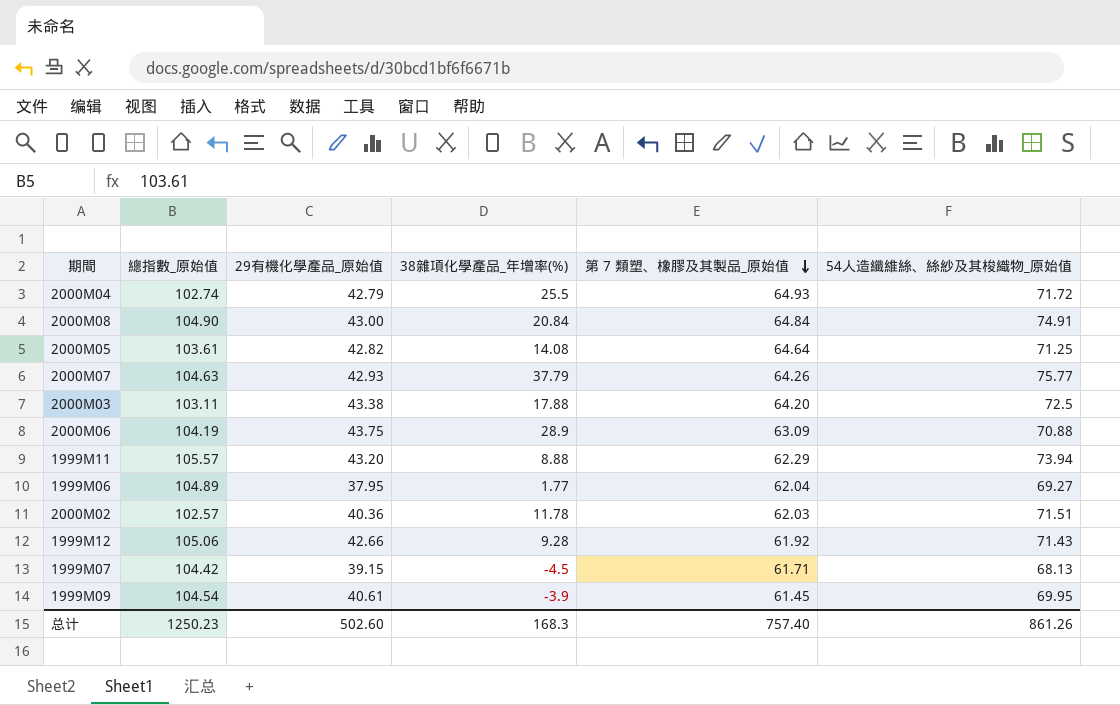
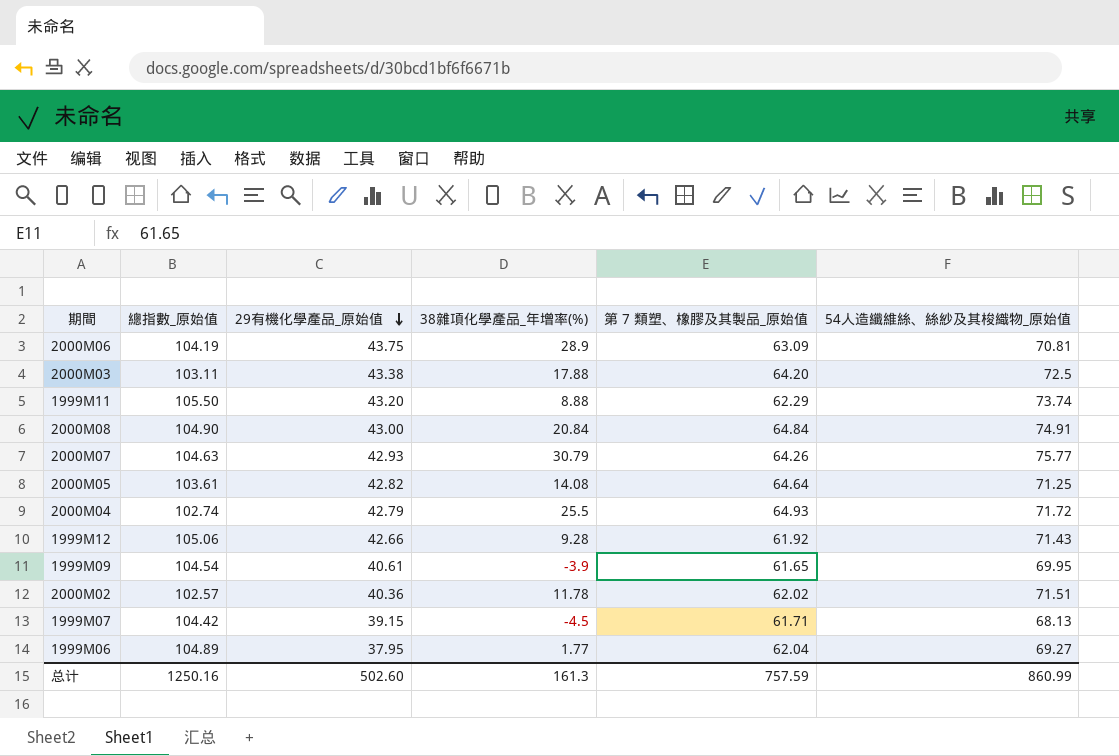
row order: 第 7 類塑、橡膠及其製品_原始值 descending -> 29有機化學產品_原始值 descending
2000M06 | 54人造纖維絲、絲紗及其梭織物_原始值: 70.88 -> 70.81
1999M11 | 總指數_原始值: 105.57 -> 105.50
1999M11 | 54人造纖維絲、絲紗及其梭織物_原始值: 73.94 -> 73.74
2000M07 | 38雜項化學產品_年增率(%): 37.79 -> 30.79
1999M09 | 第 7 類塑、橡膠及其製品_原始值: 61.45 -> 61.65
2000M02 | 第 7 類塑、橡膠及其製品_原始值: 62.03 -> 62.02
总计 | 總指數_原始值: 1250.23 -> 1250.16
总计 | 38雜項化學產品_年增率(%): 168.3 -> 161.3
总计 | 第 7 類塑、橡膠及其製品_原始值: 757.40 -> 757.59
总计 | 54人造纖維絲、絲紗及其梭織物_原始值: 861.26 -> 860.99

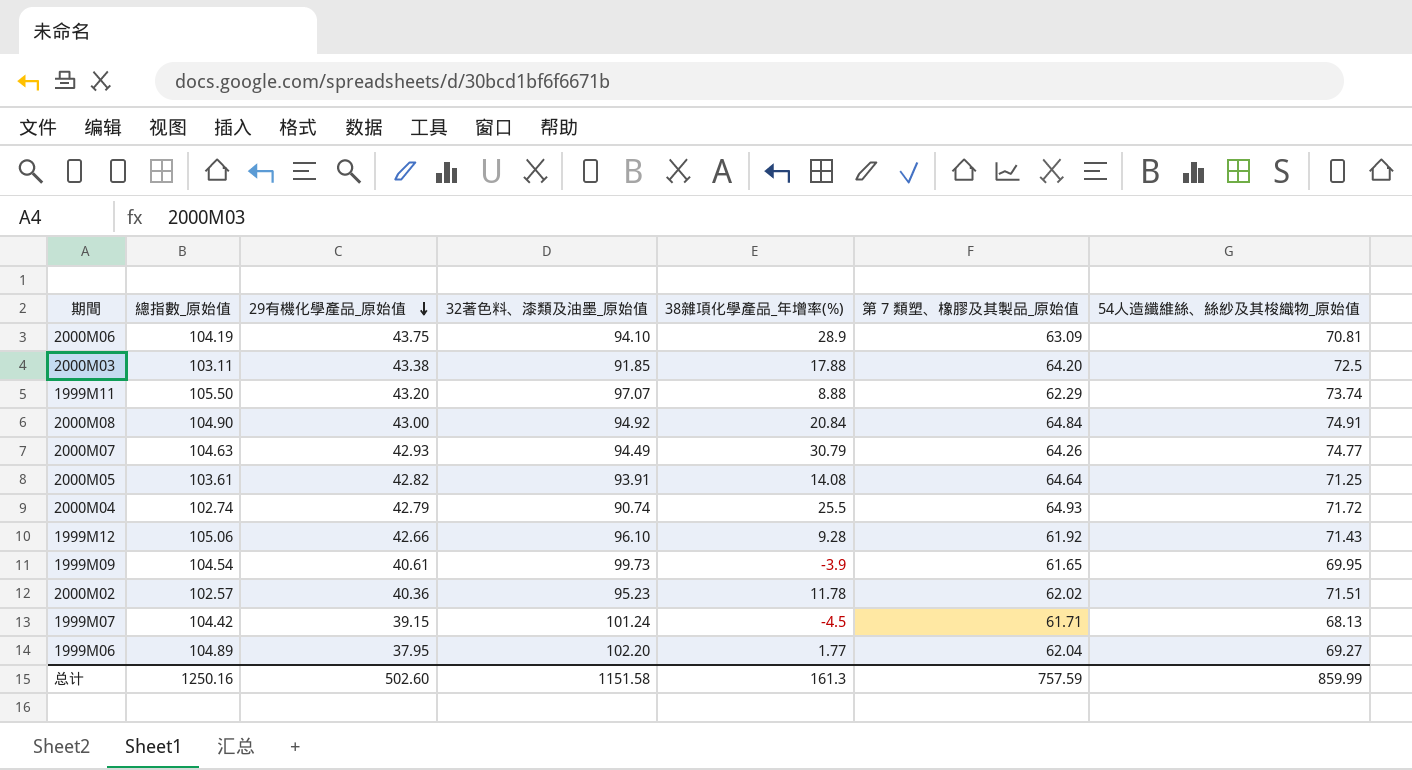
column 32著色料、漆類及油墨_原始值 | position: none -> 4
2000M07 | 54人造纖維絲、絲紗及其梭織物_原始值: 75.77 -> 74.77
总计 | 54人造纖維絲、絲紗及其梭織物_原始值: 860.99 -> 859.99

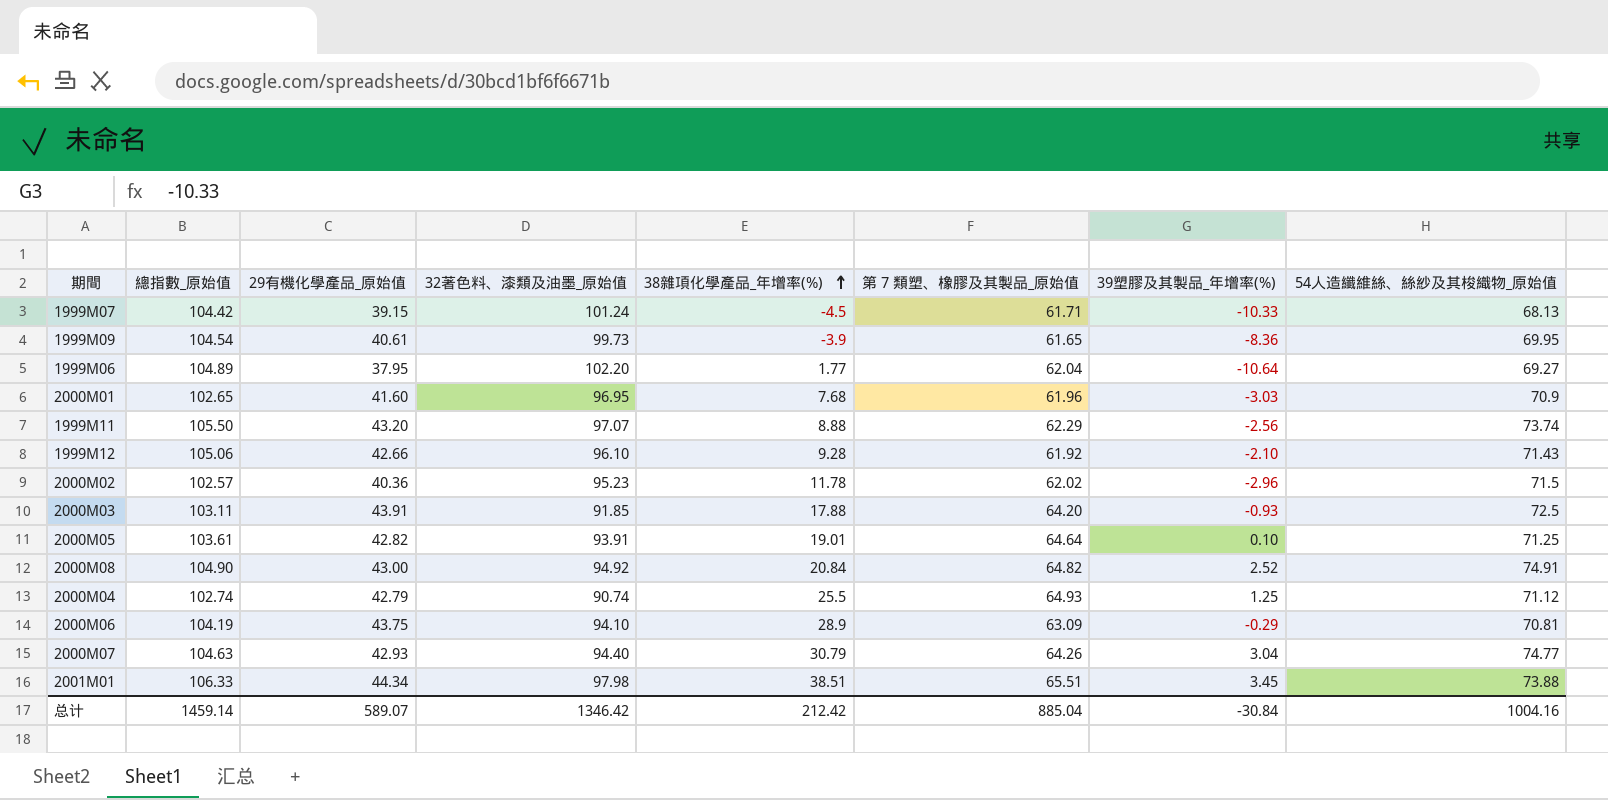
row order: 29有機化學產品_原始值 descending -> 38雜項化學產品_年增率(%) ascending
column 39塑膠及其製品_年增率(%) | position: none -> 7
row 2000M01: none -> 102.65 | 41.60 | 96.95 | 7.68 | 61.96 | -3.03 | 70.9
2000M02 | 54人造纖維絲、絲紗及其梭織物_原始值: 71.51 -> 71.5
2000M03 | 29有機化學產品_原始值: 43.38 -> 43.91
2000M05 | 38雜項化學產品_年增率(%): 14.08 -> 19.01
2000M08 | 第 7 類塑、橡膠及其製品_原始值: 64.84 -> 64.82
2000M04 | 54人造纖維絲、絲紗及其梭織物_原始值: 71.72 -> 71.12
2000M07 | 32著色料、漆類及油墨_原始值: 94.49 -> 94.40
row 2001M01: none -> 106.33 | 44.34 | 97.98 | 38.51 | 65.51 | 3.45 | 73.88
总计 | 總指數_原始值: 1250.16 -> 1459.14
总计 | 29有機化學產品_原始值: 502.60 -> 589.07
总计 | 32著色料、漆類及油墨_原始值: 1151.58 -> 1346.42
总计 | 38雜項化學產品_年增率(%): 161.3 -> 212.42
总计 | 第 7 類塑、橡膠及其製品_原始值: 757.59 -> 885.04
总计 | 54人造纖維絲、絲紗及其梭織物_原始值: 859.99 -> 1004.16

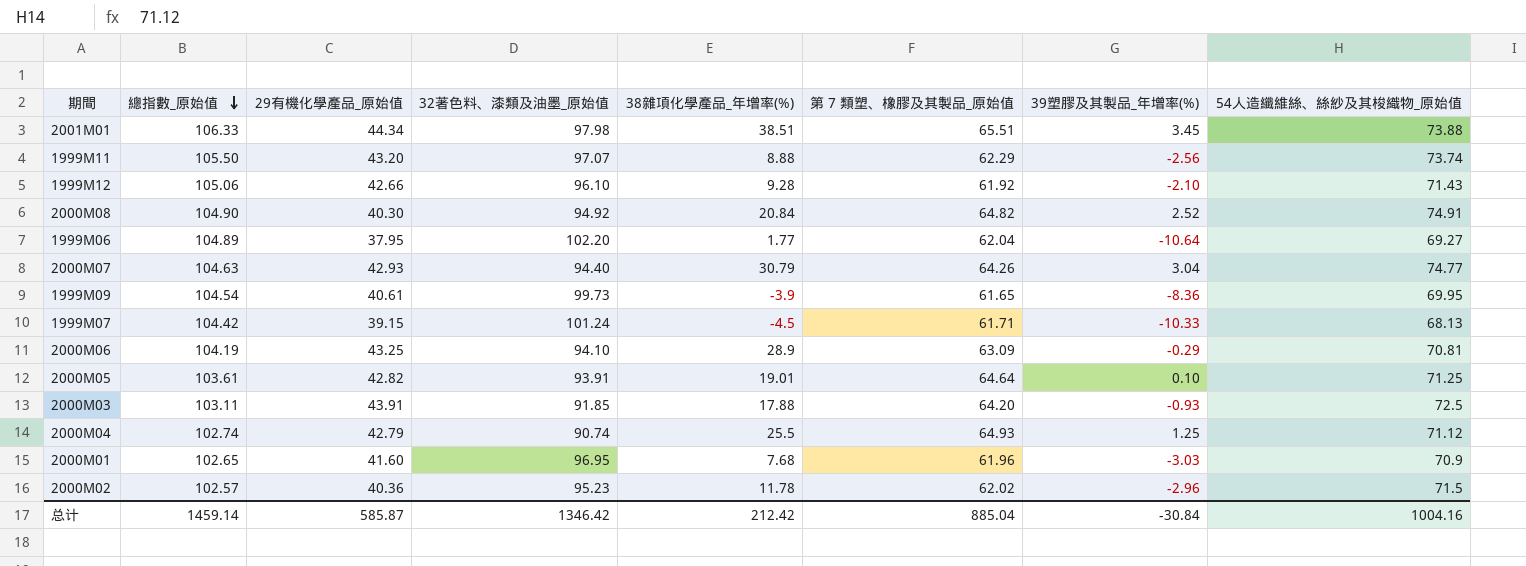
row order: 38雜項化學產品_年增率(%) ascending -> 總指數_原始值 descending
2000M08 | 29有機化學產品_原始值: 43.00 -> 40.30
2000M06 | 29有機化學產品_原始值: 43.75 -> 43.25
总计 | 29有機化學產品_原始值: 589.07 -> 585.87

